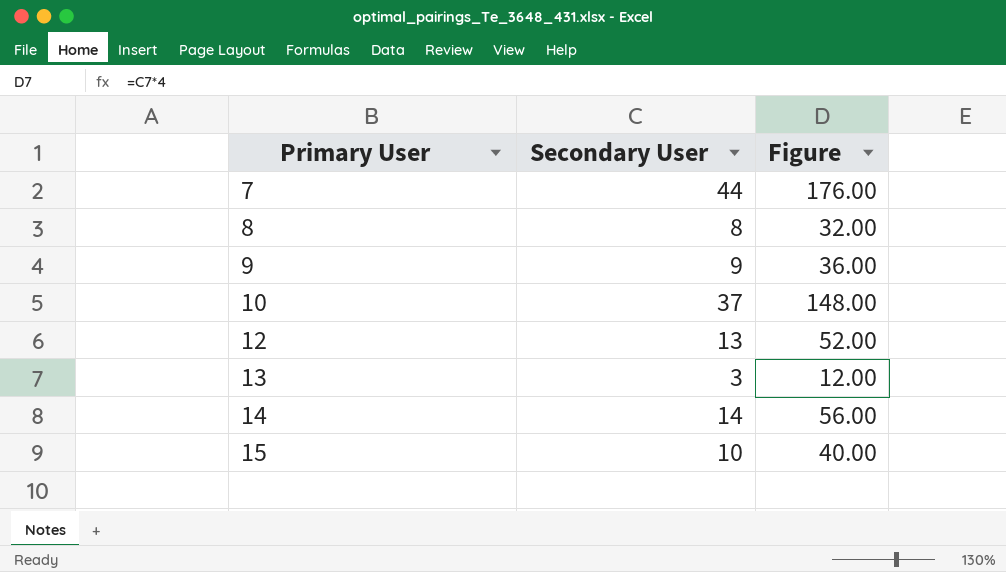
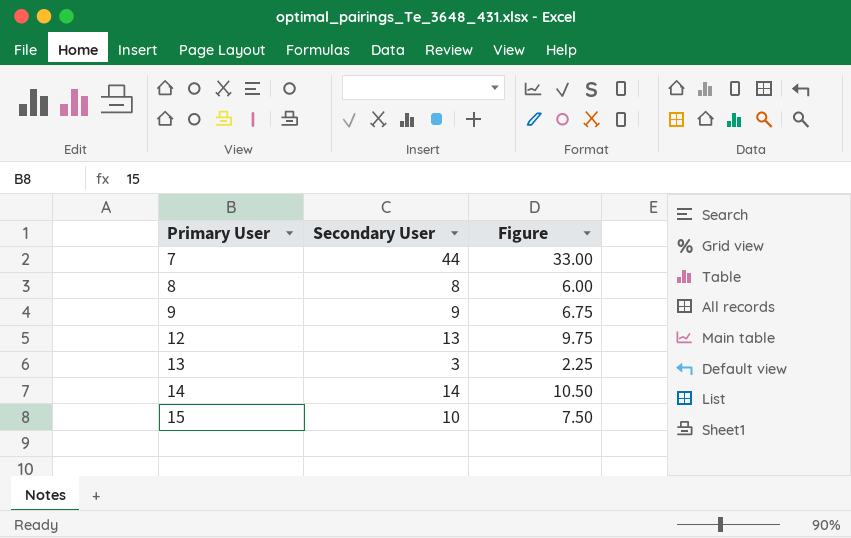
column Figure | formula: [Secondary User] * 4 -> [Secondary User] * 0.75
row 10: 37 | 148.00 -> none

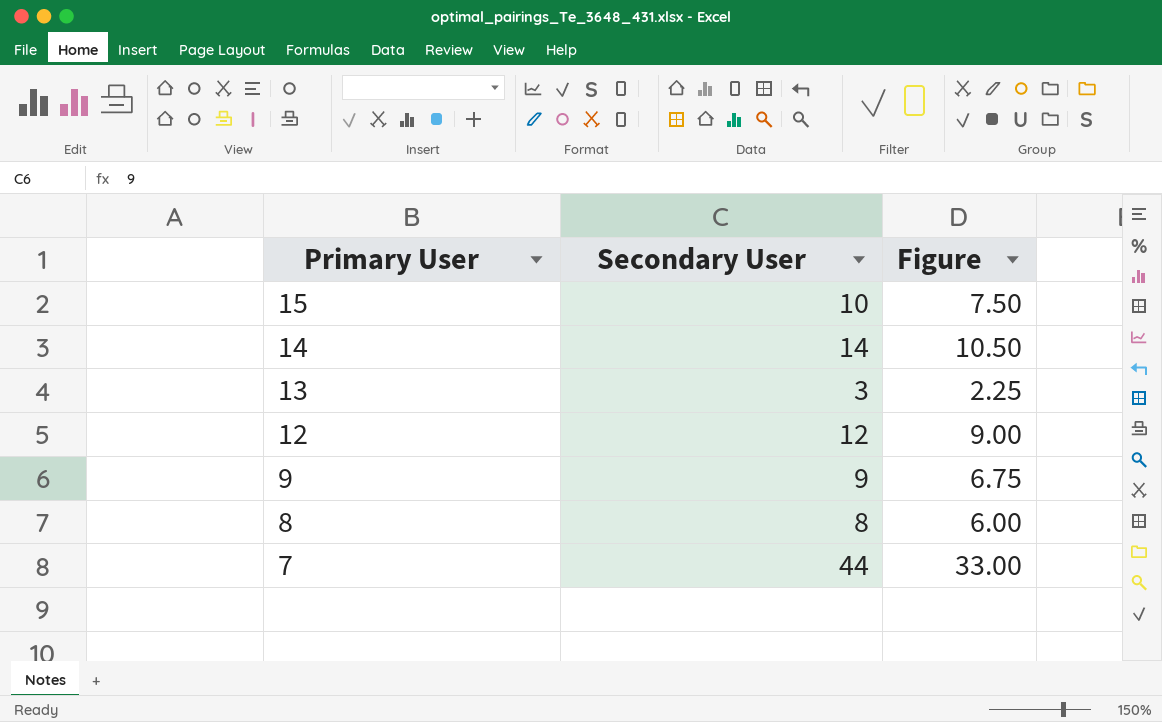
row order: Primary User ascending -> Primary User descending
12 | Secondary User: 13 -> 12
12 | Figure: 9.75 -> 9.00

